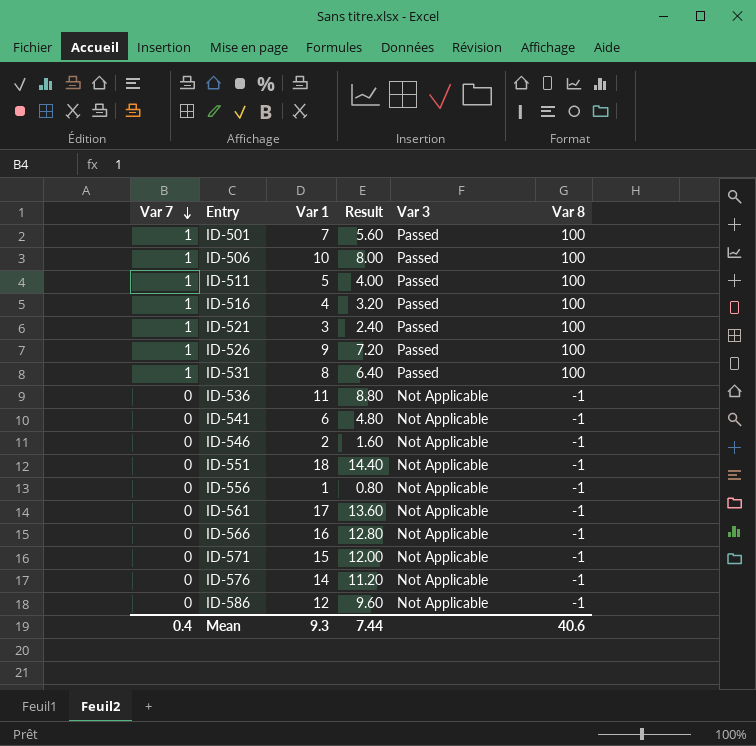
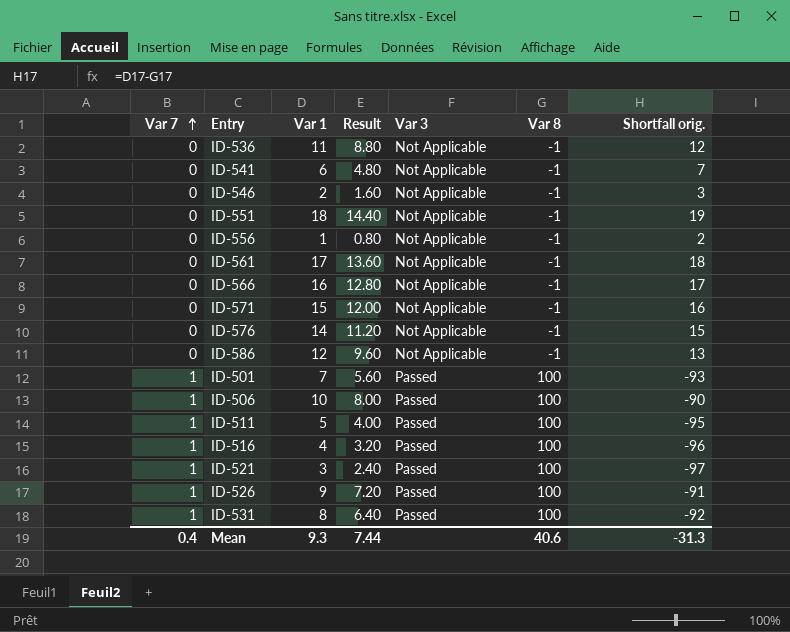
row order: Var 7 descending -> Var 7 ascending
column Shortfall orig. | formula: none -> [Var 1] - [Var 8]

